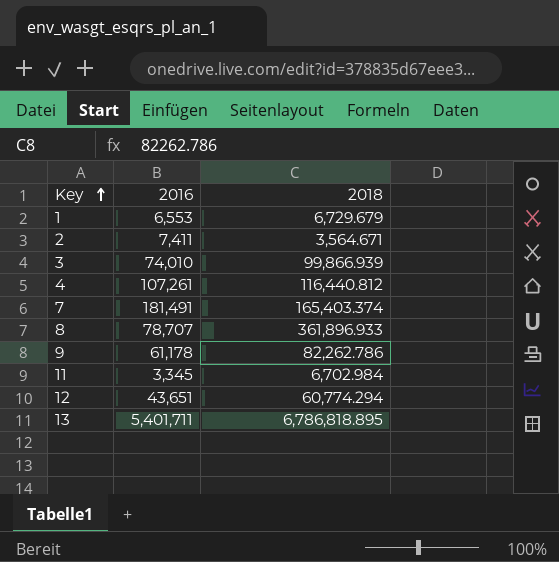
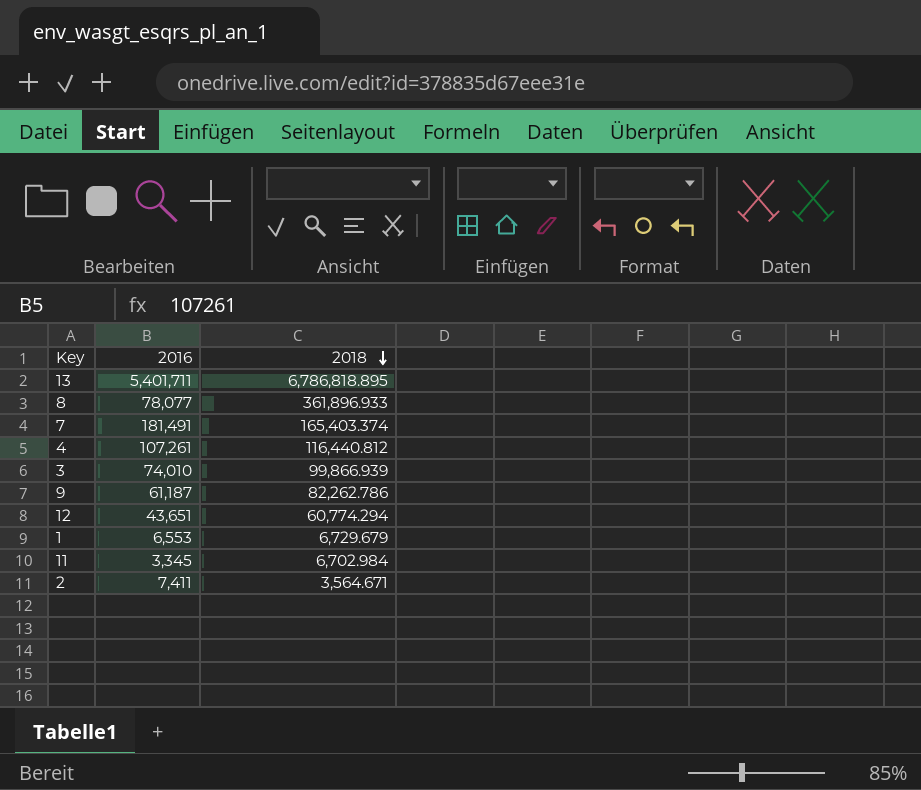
row order: Key ascending -> 2018 descending
8 | 2016: 78,707 -> 78,077
9 | 2016: 61,178 -> 61,187

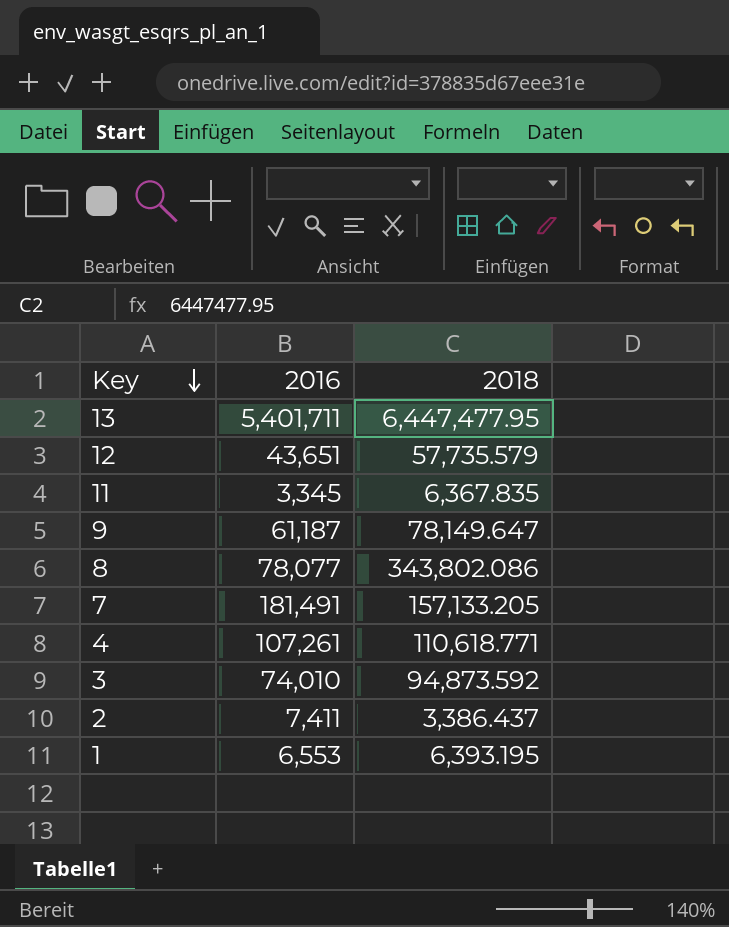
row order: 2018 descending -> Key descending
13 | 2018: 6,786,818.895 -> 6,447,477.95
12 | 2018: 60,774.294 -> 57,735.579
11 | 2018: 6,702.984 -> 6,367.835
9 | 2018: 82,262.786 -> 78,149.647
8 | 2018: 361,896.933 -> 343,802.086
7 | 2018: 165,403.374 -> 157,133.205
4 | 2018: 116,440.812 -> 110,618.771
3 | 2018: 99,866.939 -> 94,873.592
2 | 2018: 3,564.671 -> 3,386.437
1 | 2018: 6,729.679 -> 6,393.195

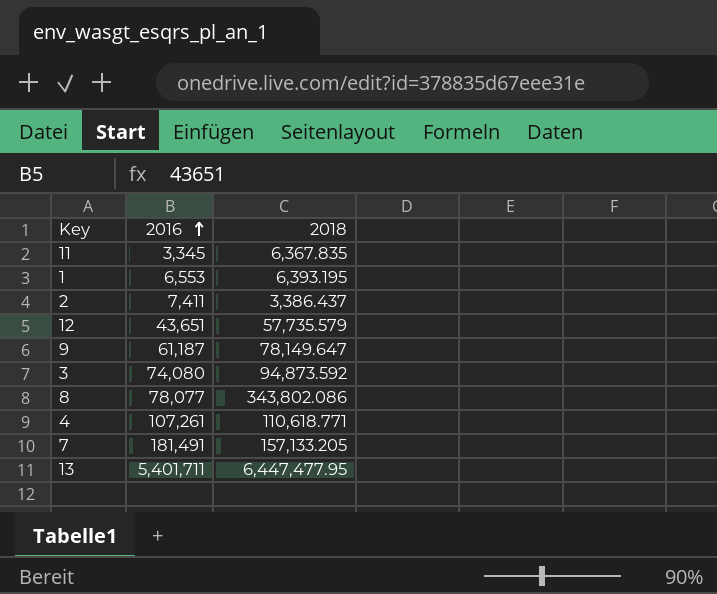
row order: Key descending -> 2016 ascending
3 | 2016: 74,010 -> 74,080

